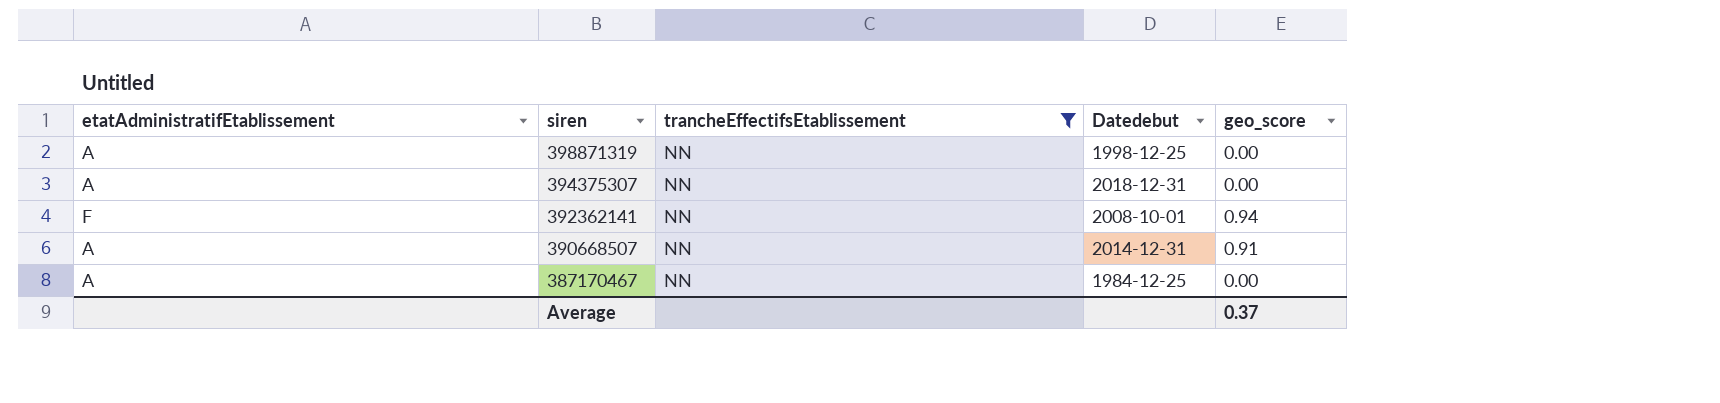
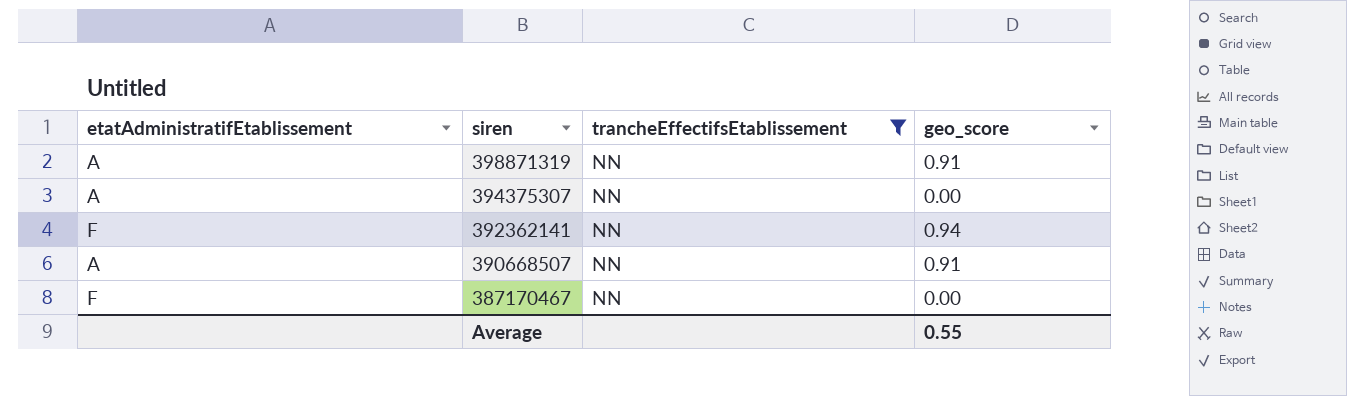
column Datedebut | position: 4 -> none
398871319 | geo_score: 0.00 -> 0.91
387170467 | etatAdministratifEtablissement: A -> F
Average | geo_score: 0.37 -> 0.55

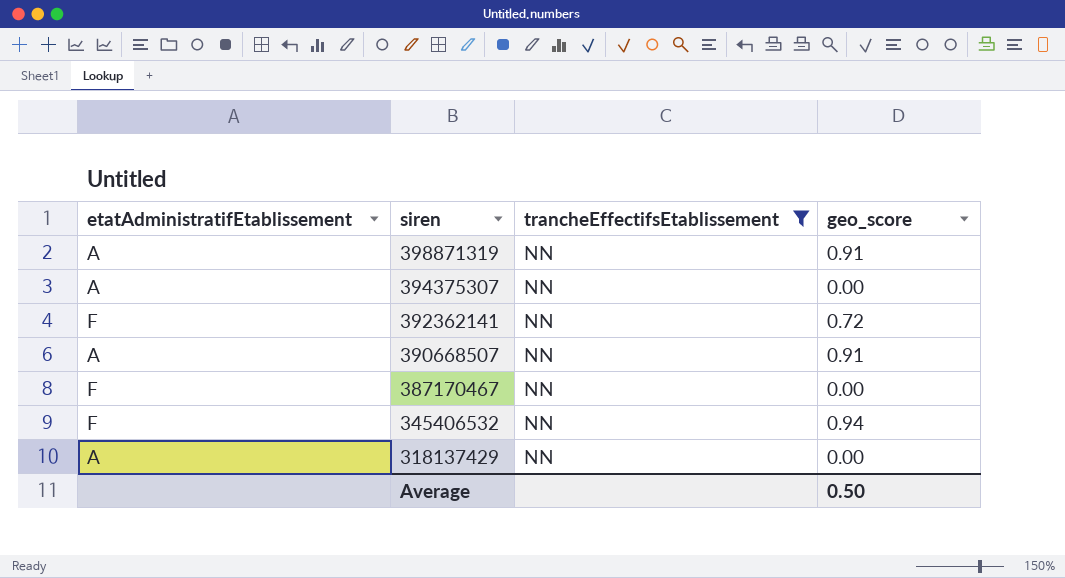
392362141 | geo_score: 0.94 -> 0.72
row 345406532: none -> F | NN | 0.94
row 318137429: none -> A | NN | 0.00
Average | geo_score: 0.55 -> 0.50

